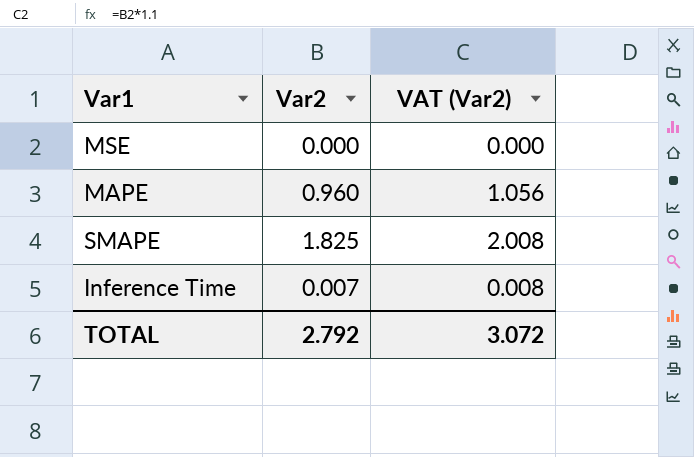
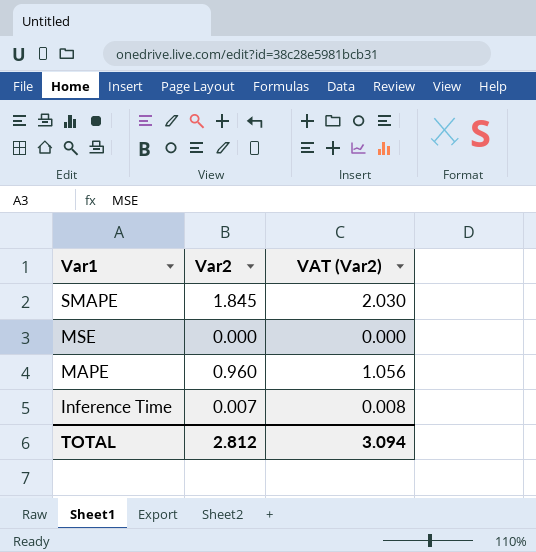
row order: none -> Var1 descending
SMAPE | Var2: 1.825 -> 1.845
SMAPE | VAT (Var2): 2.008 -> 2.030
TOTAL | Var2: 2.792 -> 2.812
TOTAL | VAT (Var2): 3.072 -> 3.094

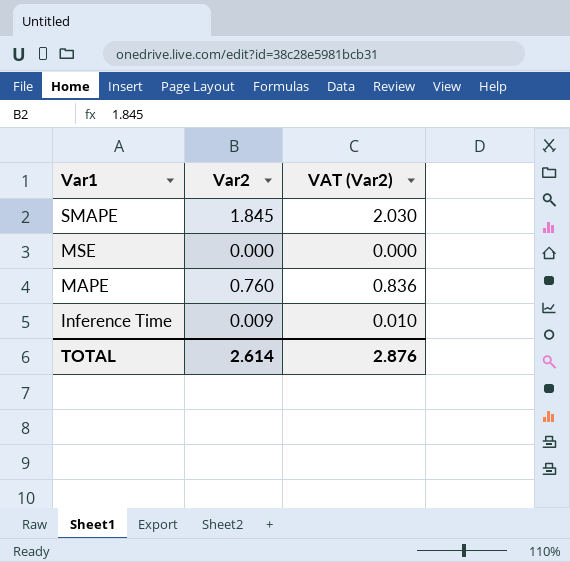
MAPE | Var2: 0.960 -> 0.760
MAPE | VAT (Var2): 1.056 -> 0.836
Inference Time | Var2: 0.007 -> 0.009
Inference Time | VAT (Var2): 0.008 -> 0.010
TOTAL | Var2: 2.812 -> 2.614
TOTAL | VAT (Var2): 3.094 -> 2.876

